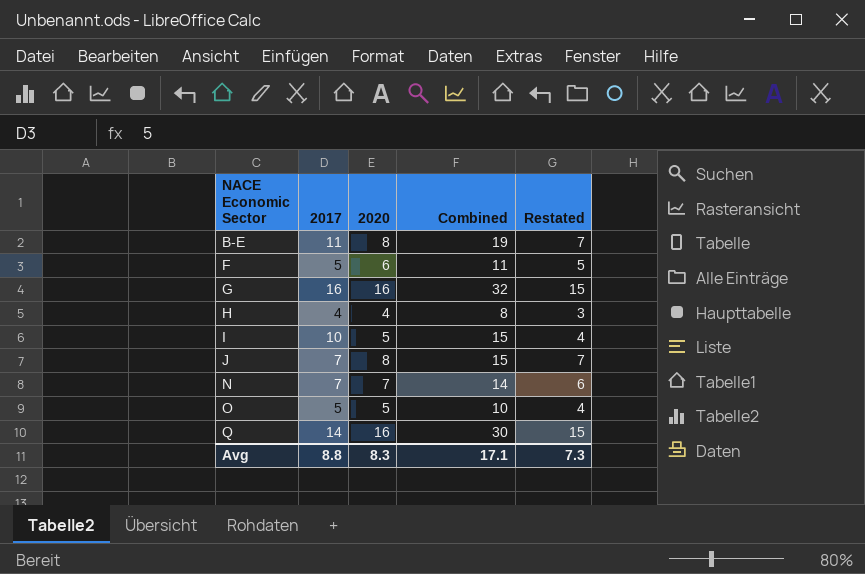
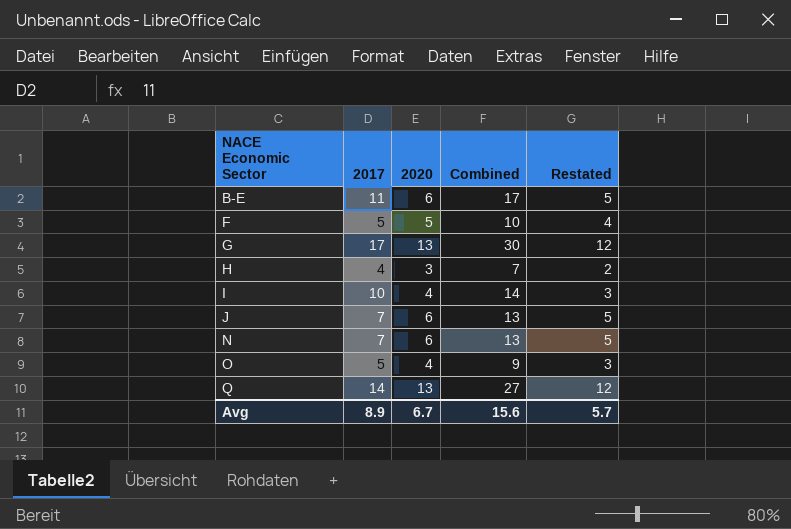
B-E | 2020: 8 -> 6
B-E | Combined: 19 -> 17
B-E | Restated: 7 -> 5
F | 2020: 6 -> 5
F | Combined: 11 -> 10
F | Restated: 5 -> 4
G | 2017: 16 -> 17
G | 2020: 16 -> 13
G | Combined: 32 -> 30
G | Restated: 15 -> 12
H | 2020: 4 -> 3
H | Combined: 8 -> 7
H | Restated: 3 -> 2
I | 2020: 5 -> 4
I | Combined: 15 -> 14
I | Restated: 4 -> 3
J | 2020: 8 -> 6
J | Combined: 15 -> 13
J | Restated: 7 -> 5
N | 2020: 7 -> 6
N | Combined: 14 -> 13
N | Restated: 6 -> 5
O | 2020: 5 -> 4
O | Combined: 10 -> 9
O | Restated: 4 -> 3
Q | 2020: 16 -> 13
Q | Combined: 30 -> 27
Q | Restated: 15 -> 12
Avg | 2017: 8.8 -> 8.9
Avg | 2020: 8.3 -> 6.7
Avg | Combined: 17.1 -> 15.6
Avg | Restated: 7.3 -> 5.7

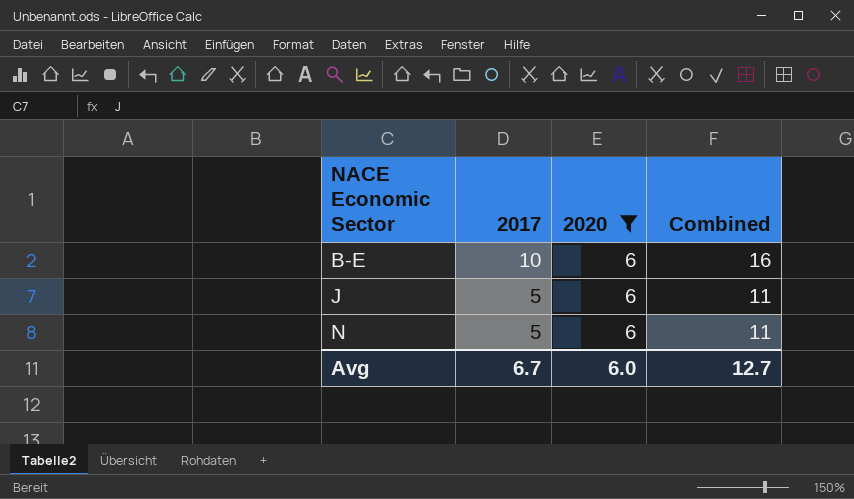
filter: none -> 2020 = 6
column Restated | formula: [2020] - 1 -> none
B-E | 2017: 11 -> 10
B-E | Combined: 17 -> 16
J | 2017: 7 -> 5
J | Combined: 13 -> 11
N | 2017: 7 -> 5
N | Combined: 13 -> 11
Avg | 2017: 8.9 -> 6.7
Avg | 2020: 6.7 -> 6.0
Avg | Combined: 15.6 -> 12.7

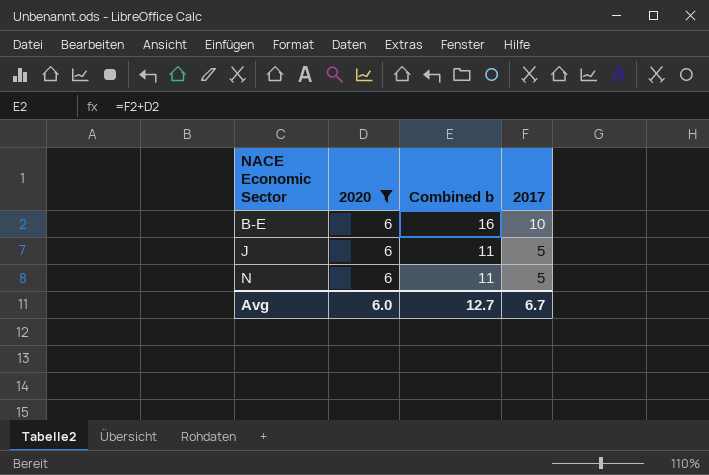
column name: Combined -> Combined b
column 2017 | position: 2 -> 4

